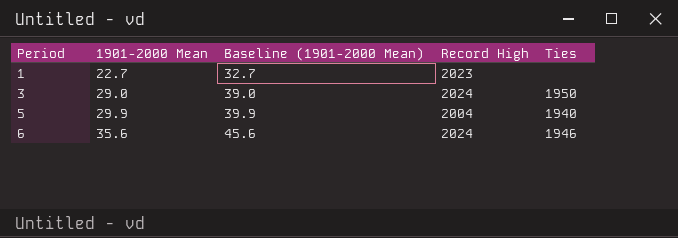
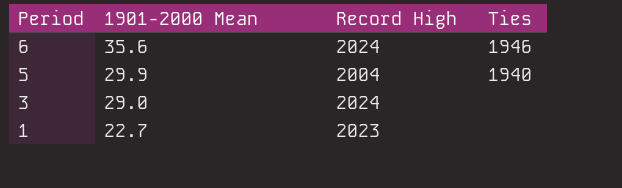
row order: Period ascending -> Period descending
column Baseline (1901-2000 Mean) | formula: [1901-2000 Mean] + 10 -> none
3 | Ties: 1950 -> none

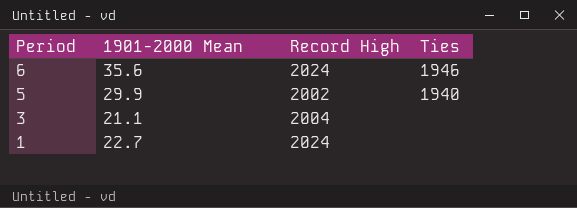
5 | Record High: 2004 -> 2002
3 | 1901-2000 Mean: 29.0 -> 21.1
3 | Record High: 2024 -> 2004
1 | Record High: 2023 -> 2024

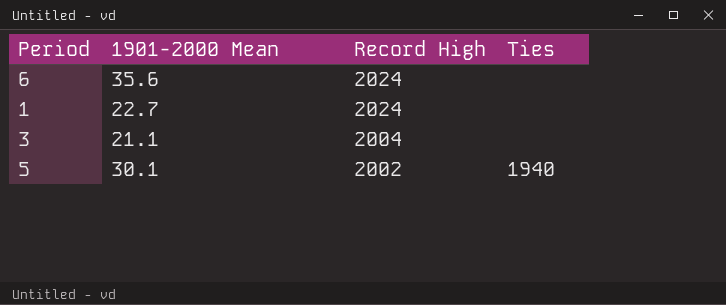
row order: Period descending -> Record High descending
6 | Ties: 1946 -> none
5 | 1901-2000 Mean: 29.9 -> 30.1

